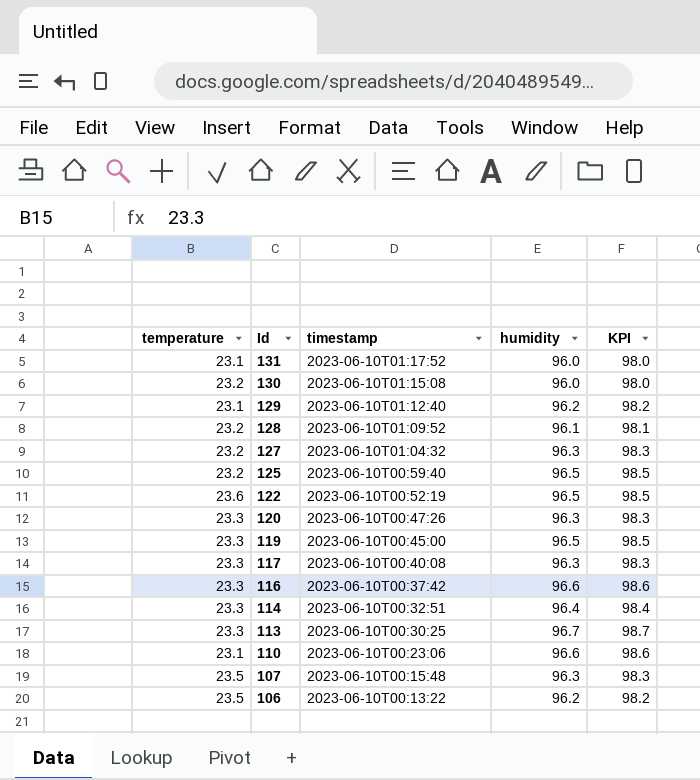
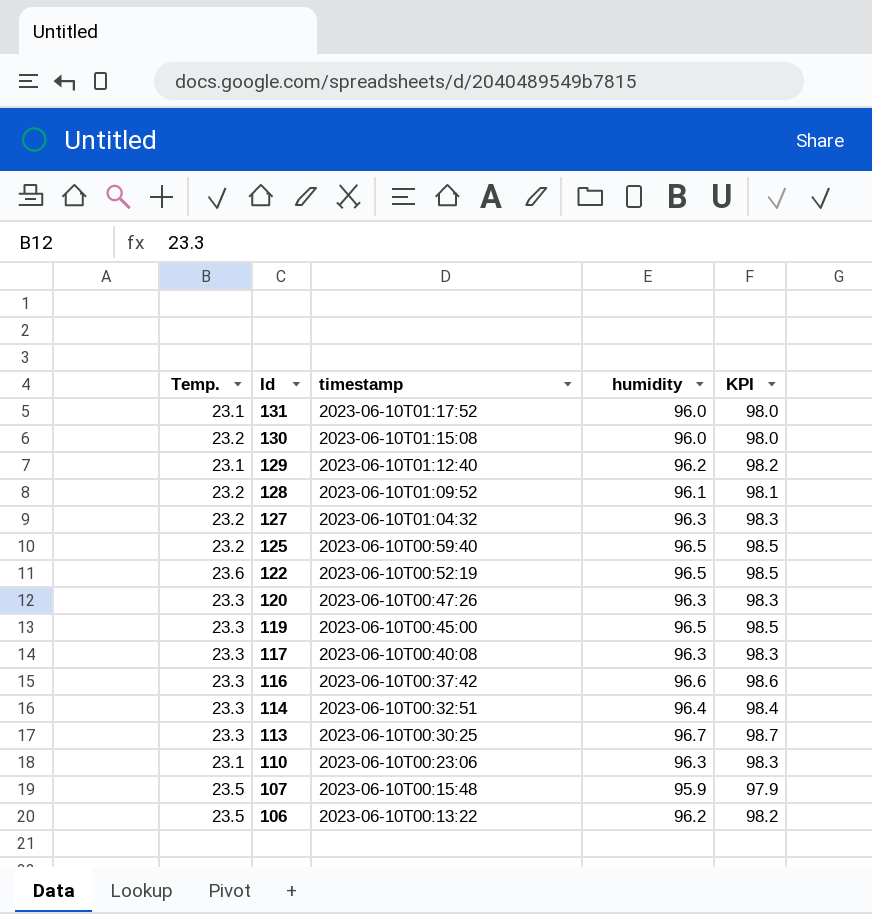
column name: temperature -> Temp.
110 | humidity: 96.6 -> 96.3
110 | KPI: 98.6 -> 98.3
107 | humidity: 96.3 -> 95.9
107 | KPI: 98.3 -> 97.9

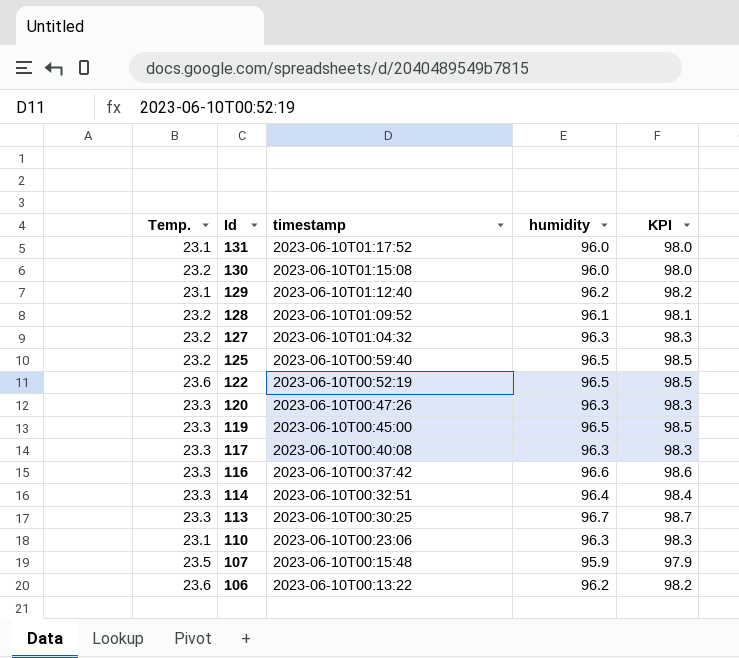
106 | Temp.: 23.5 -> 23.6

